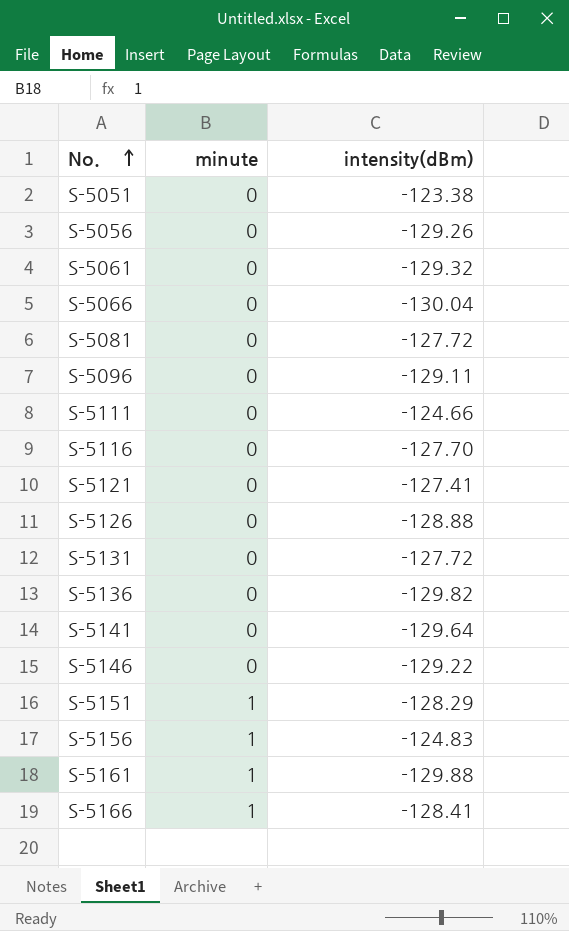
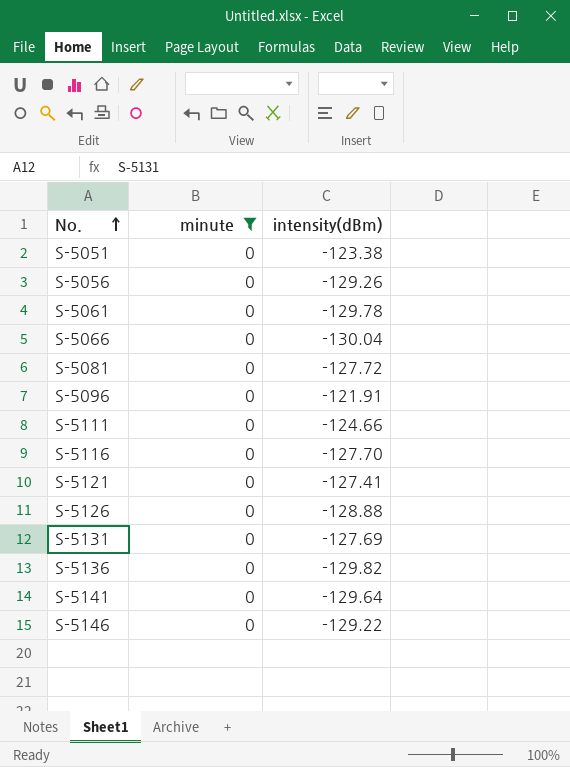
filter: none -> minute = 0
S-5061 | intensity(dBm): -129.32 -> -129.78
S-5096 | intensity(dBm): -129.11 -> -121.91
S-5131 | intensity(dBm): -127.72 -> -127.69

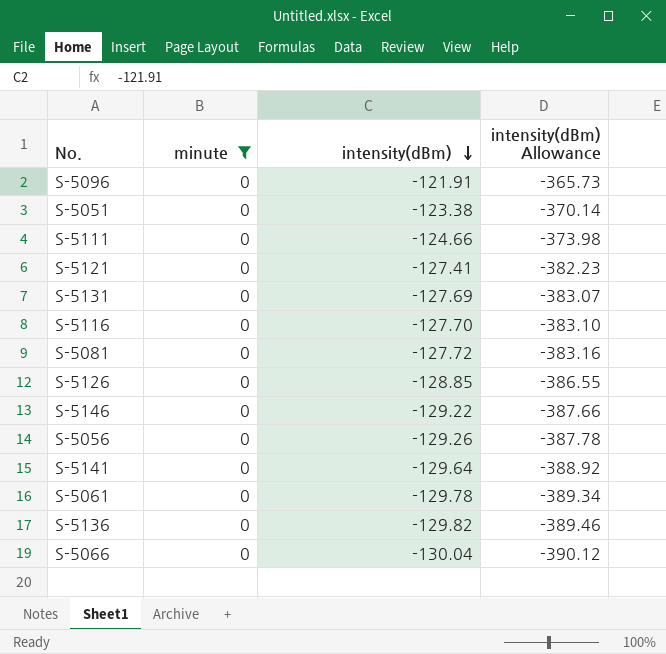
row order: No. ascending -> intensity(dBm) descending
column intensity(dBm) Allowance | formula: none -> [intensity(dBm)] * 3
S-5126 | intensity(dBm): -128.88 -> -128.85

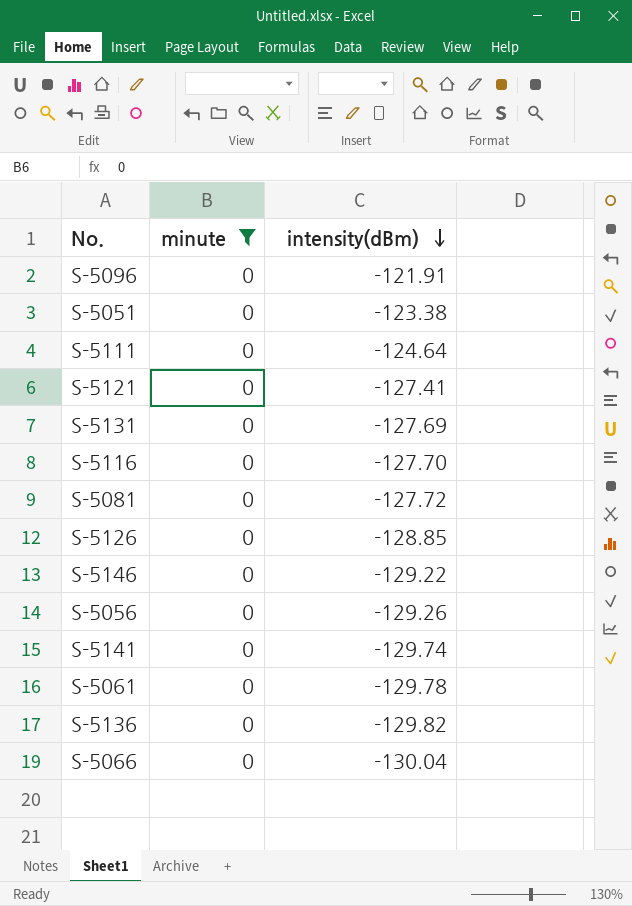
column intensity(dBm) Allowance | formula: [intensity(dBm)] * 3 -> none
S-5111 | intensity(dBm): -124.66 -> -124.64
S-5141 | intensity(dBm): -129.64 -> -129.74

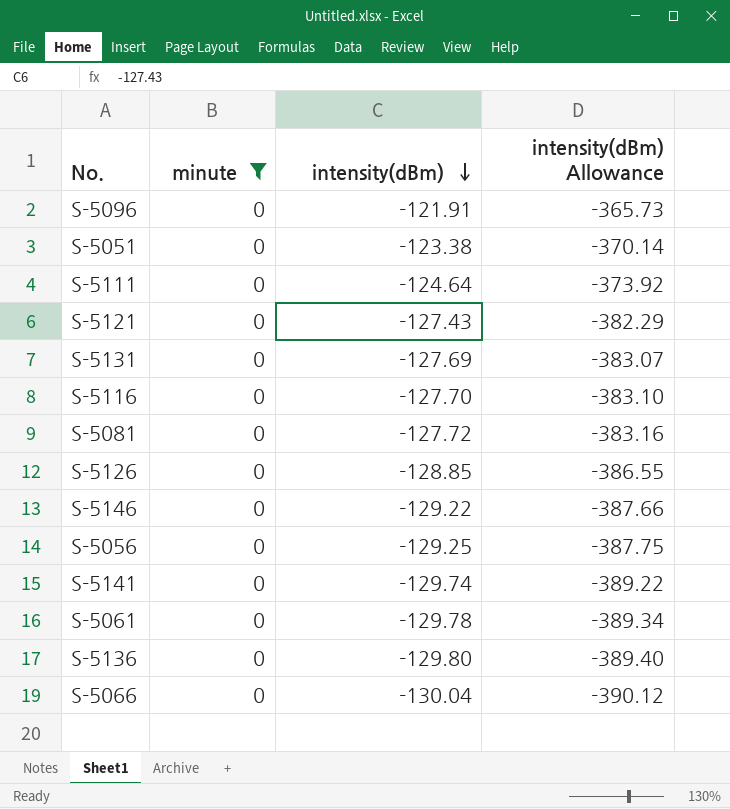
column intensity(dBm) Allowance | formula: none -> [intensity(dBm)] * 3
S-5121 | intensity(dBm): -127.41 -> -127.43
S-5056 | intensity(dBm): -129.26 -> -129.25
S-5136 | intensity(dBm): -129.82 -> -129.80

